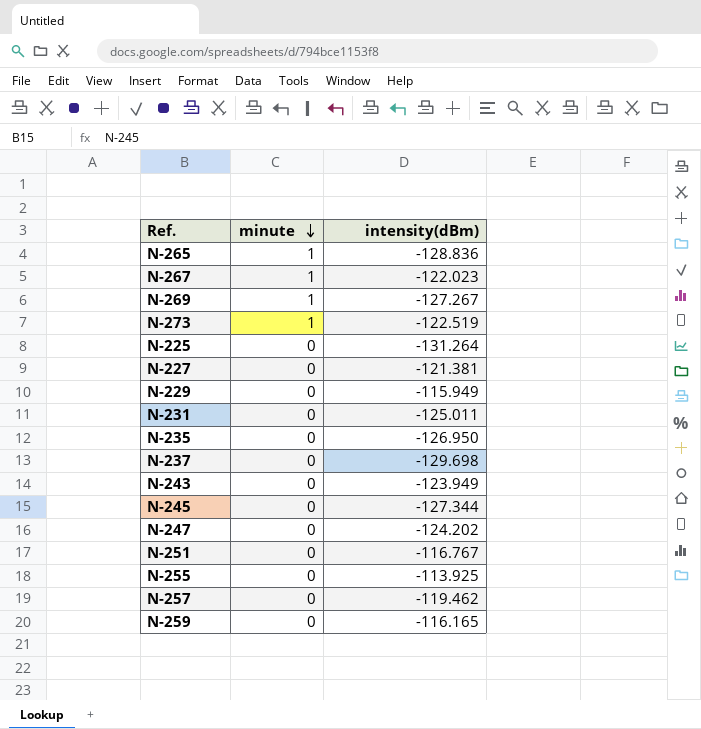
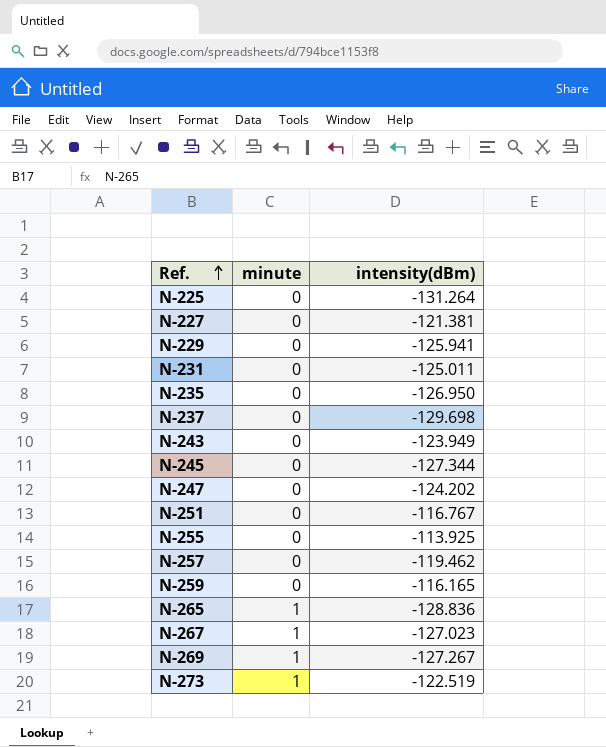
row order: minute descending -> Ref. ascending
N-229 | intensity(dBm): -115.949 -> -125.941
N-267 | intensity(dBm): -122.023 -> -127.023

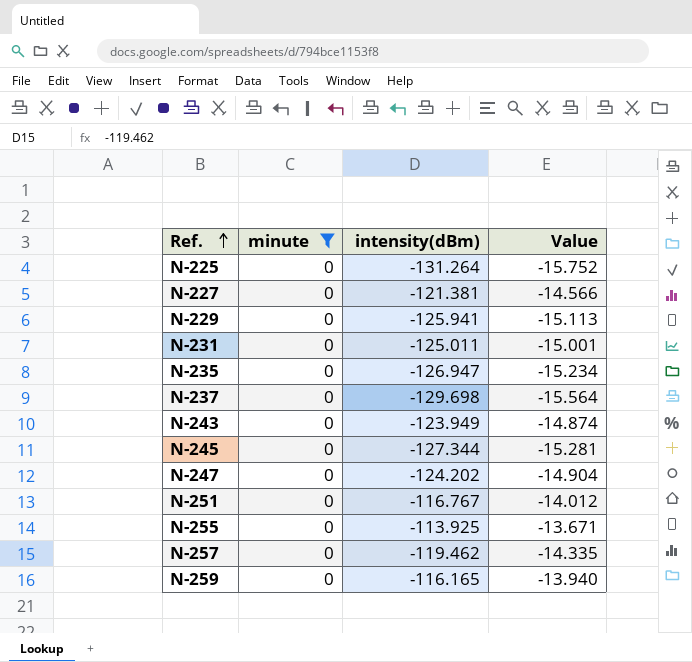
filter: none -> minute = 0
column Value | formula: none -> [intensity(dBm)] * 0.12
N-235 | intensity(dBm): -126.950 -> -126.947

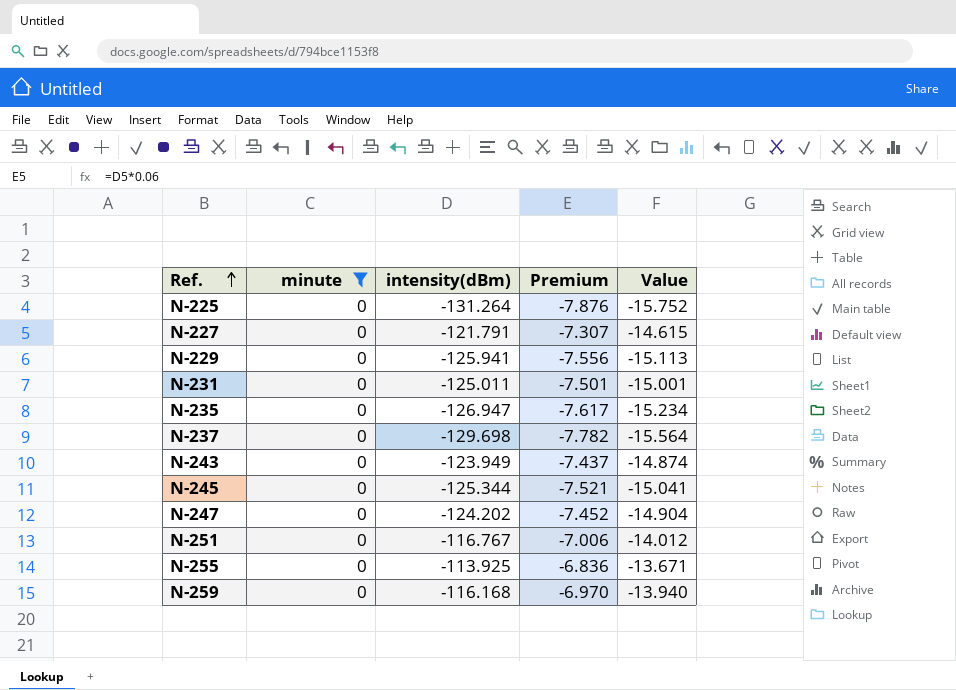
column Premium | formula: none -> [intensity(dBm)] * 0.06
row N-257: 0 | -119.462 | -14.335 -> none
N-227 | intensity(dBm): -121.381 -> -121.791
N-227 | Value: -14.566 -> -14.615
N-245 | intensity(dBm): -127.344 -> -125.344
N-245 | Value: -15.281 -> -15.041
N-259 | intensity(dBm): -116.165 -> -116.168

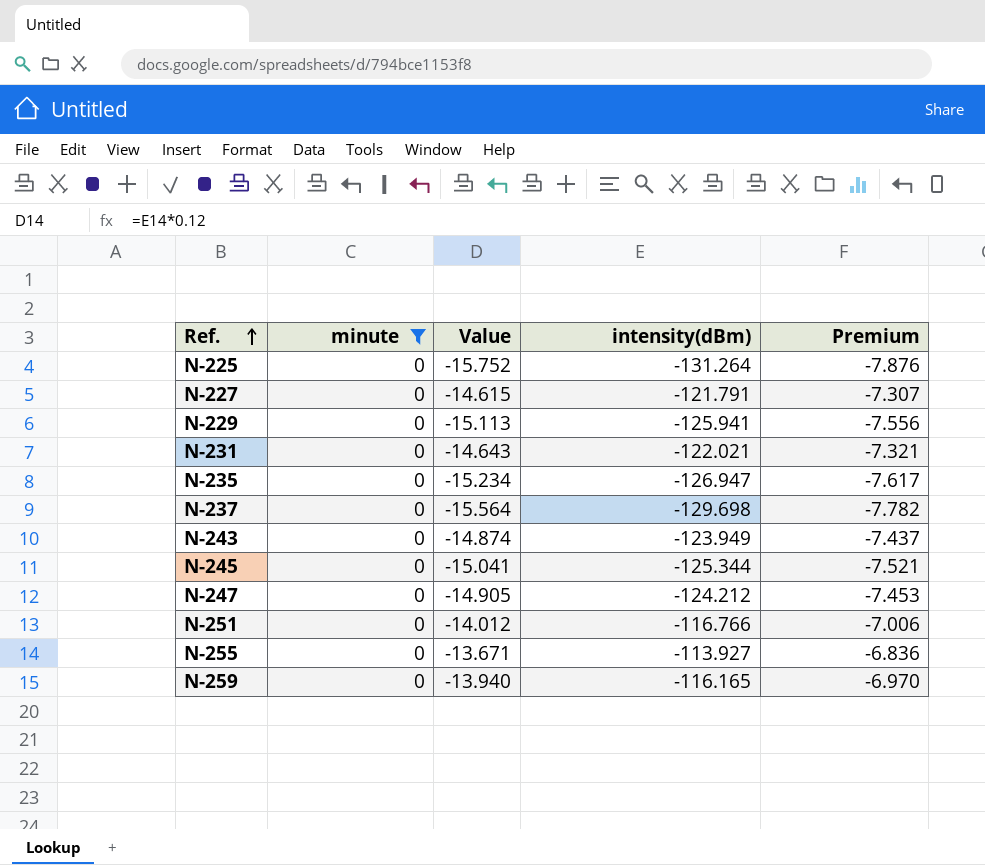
column Value | position: 5 -> 3
N-231 | Value: -15.001 -> -14.643
N-231 | intensity(dBm): -125.011 -> -122.021
N-231 | Premium: -7.501 -> -7.321
N-247 | Value: -14.904 -> -14.905
N-247 | intensity(dBm): -124.202 -> -124.212
N-247 | Premium: -7.452 -> -7.453
N-251 | intensity(dBm): -116.767 -> -116.766
N-255 | intensity(dBm): -113.925 -> -113.927
N-259 | intensity(dBm): -116.168 -> -116.165

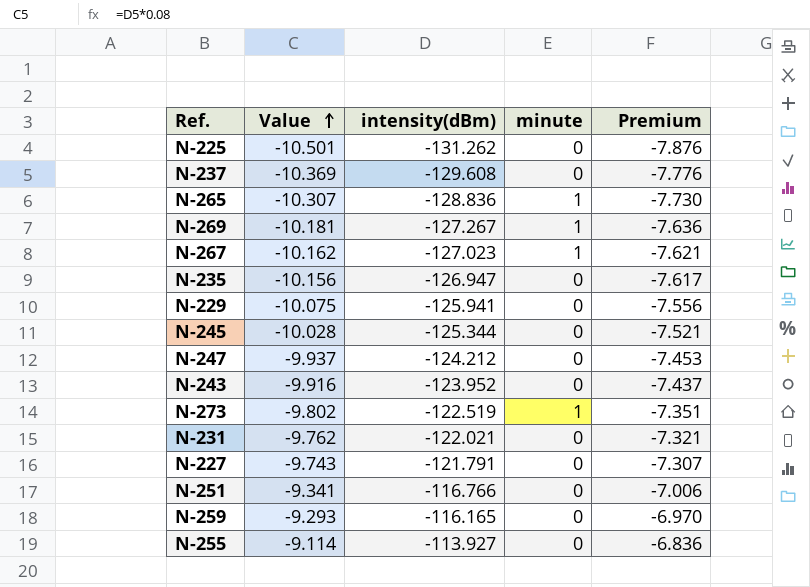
filter: minute = 0 -> none
row order: Ref. ascending -> Value ascending
column Value | formula: [intensity(dBm)] * 0.12 -> [intensity(dBm)] * 0.08
column minute | position: 2 -> 4
N-225 | intensity(dBm): -131.264 -> -131.262
N-237 | intensity(dBm): -129.698 -> -129.608
N-237 | Premium: -7.782 -> -7.776
N-243 | intensity(dBm): -123.949 -> -123.952

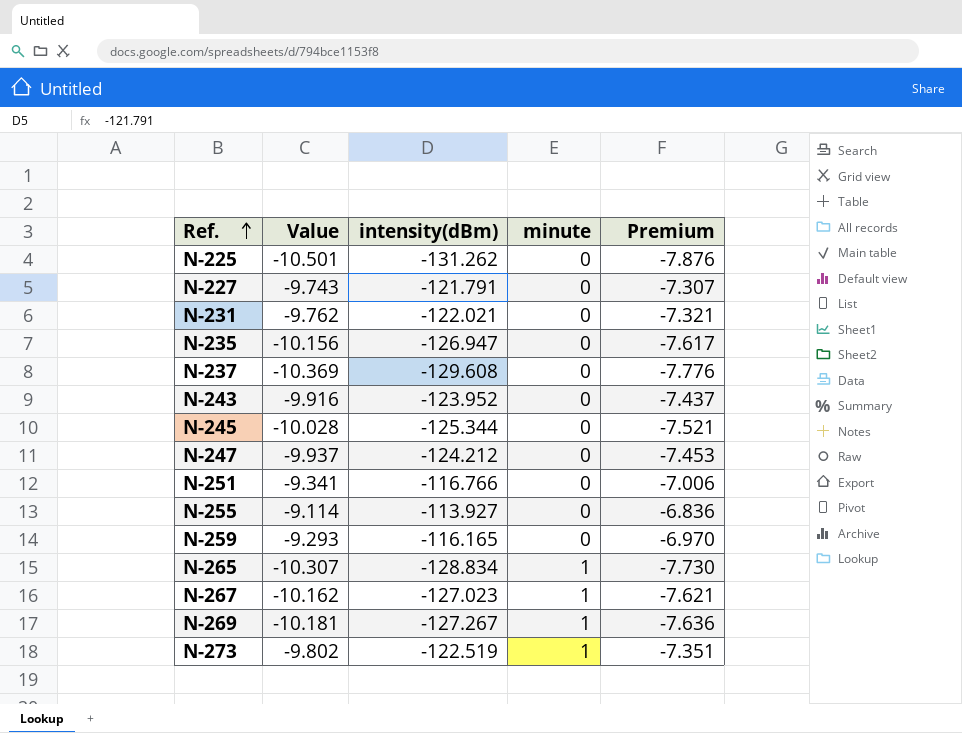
row order: Value ascending -> Ref. ascending
row N-229: -10.075 | -125.941 | 0 | -7.556 -> none
N-265 | intensity(dBm): -128.836 -> -128.834

